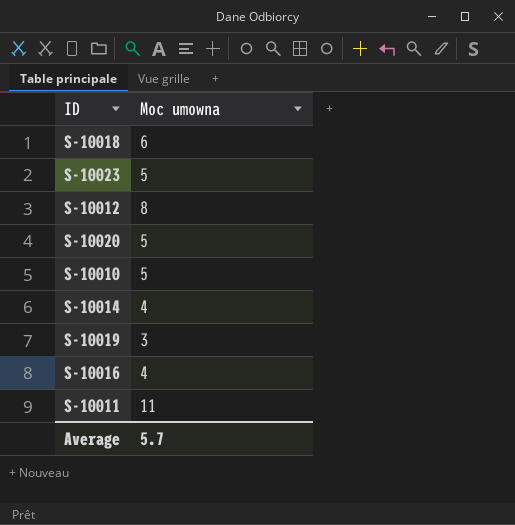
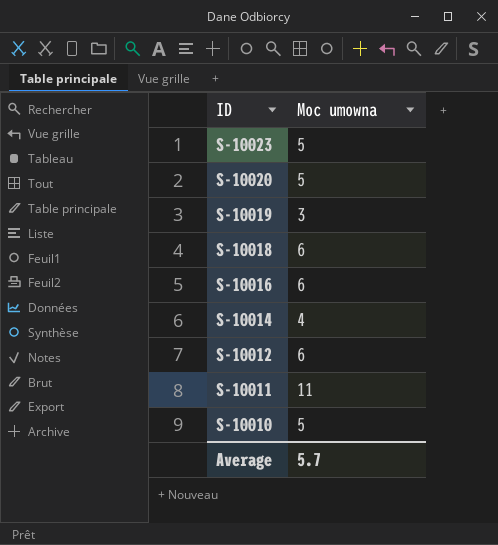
row order: none -> ID descending
S-10016 | Moc umowna: 4 -> 6
S-10012 | Moc umowna: 8 -> 6

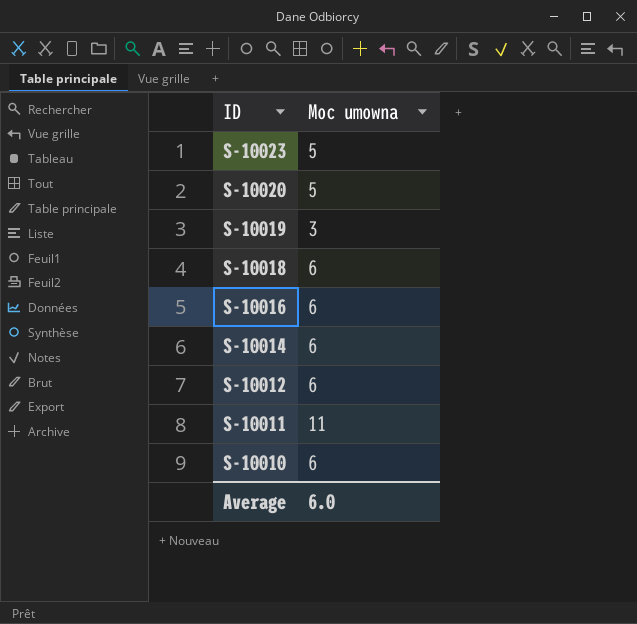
S-10014 | Moc umowna: 4 -> 6
S-10010 | Moc umowna: 5 -> 6
Average | Moc umowna: 5.7 -> 6.0

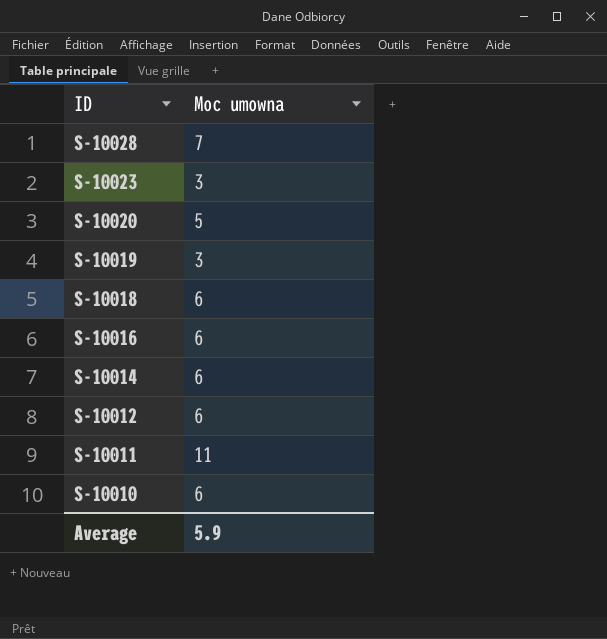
row S-10028: none -> 7
S-10023 | Moc umowna: 5 -> 3
Average | Moc umowna: 6.0 -> 5.9

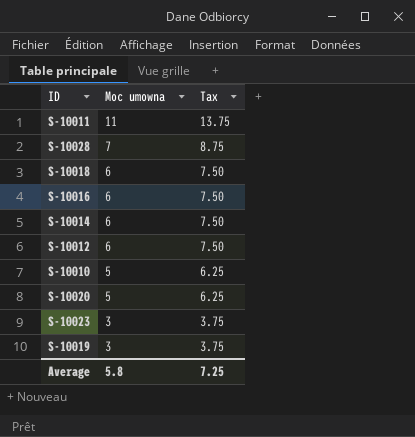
row order: ID descending -> Moc umowna descending
column Tax | formula: none -> [Moc umowna] * 1.25
S-10010 | Moc umowna: 6 -> 5
Average | Moc umowna: 5.9 -> 5.8

